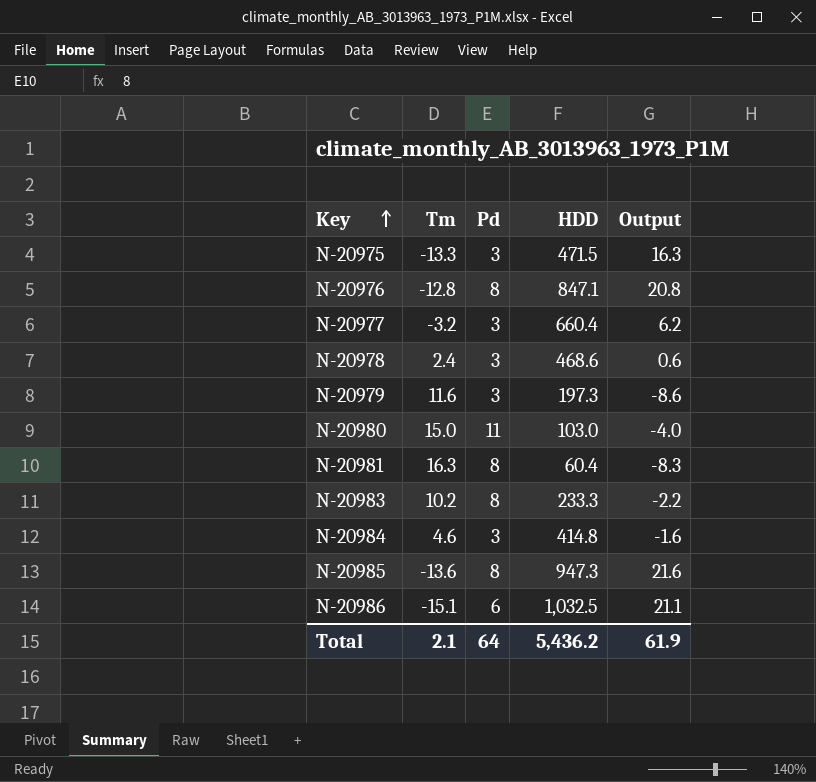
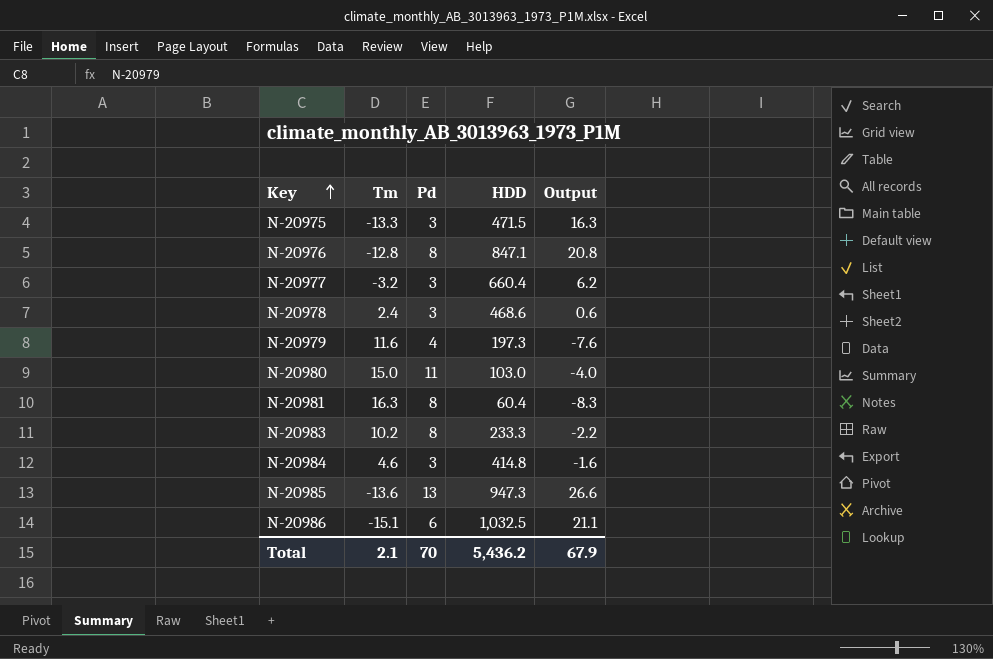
N-20979 | Pd: 3 -> 4
N-20979 | Output: -8.6 -> -7.6
N-20985 | Pd: 8 -> 13
N-20985 | Output: 21.6 -> 26.6
Total | Pd: 64 -> 70
Total | Output: 61.9 -> 67.9

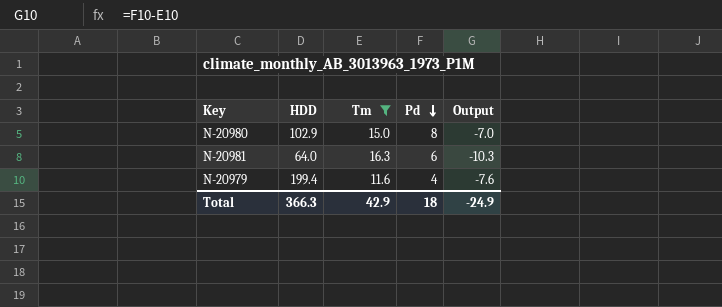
filter: none -> Tm >= 11.6
row order: Key ascending -> Pd descending
column HDD | position: 4 -> 2
N-20980 | HDD: 103.0 -> 102.9
N-20980 | Pd: 11 -> 8
N-20980 | Output: -4.0 -> -7.0
N-20981 | HDD: 60.4 -> 64.0
N-20981 | Pd: 8 -> 6
N-20981 | Output: -8.3 -> -10.3
N-20979 | HDD: 197.3 -> 199.4
Total | HDD: 5,436.2 -> 366.3
Total | Tm: 2.1 -> 42.9
Total | Pd: 70 -> 18
Total | Output: 67.9 -> -24.9

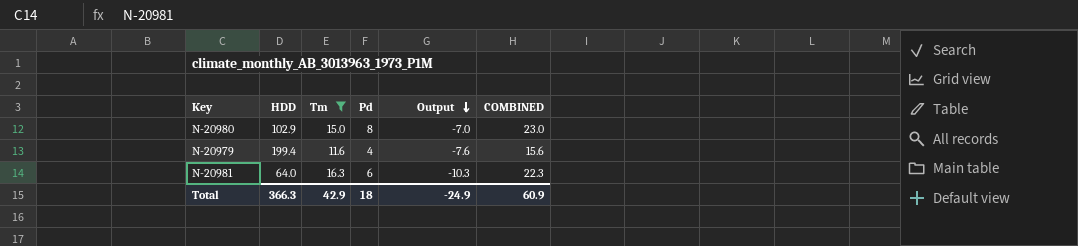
row order: Pd descending -> Output descending
column COMBINED | formula: none -> [Tm] + [Pd]

